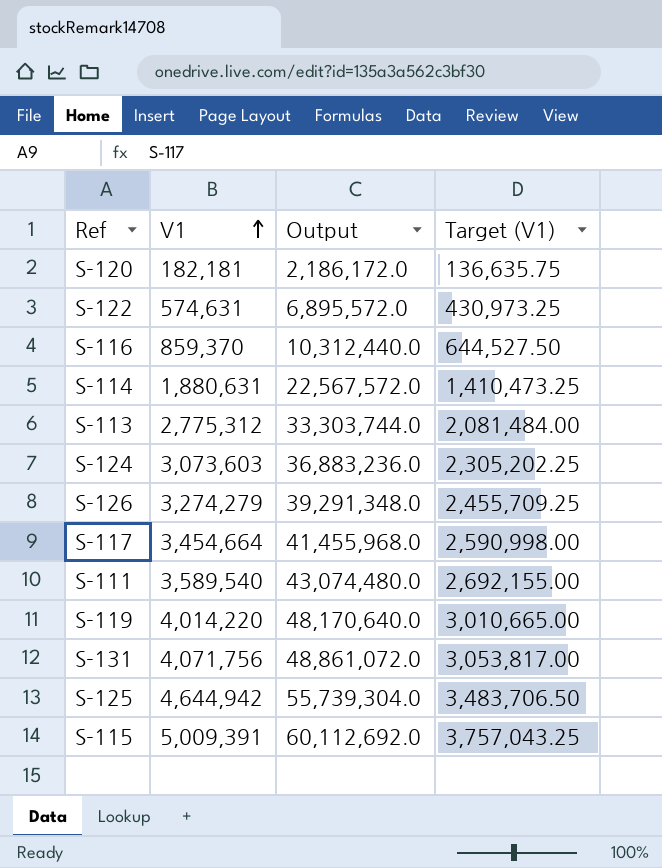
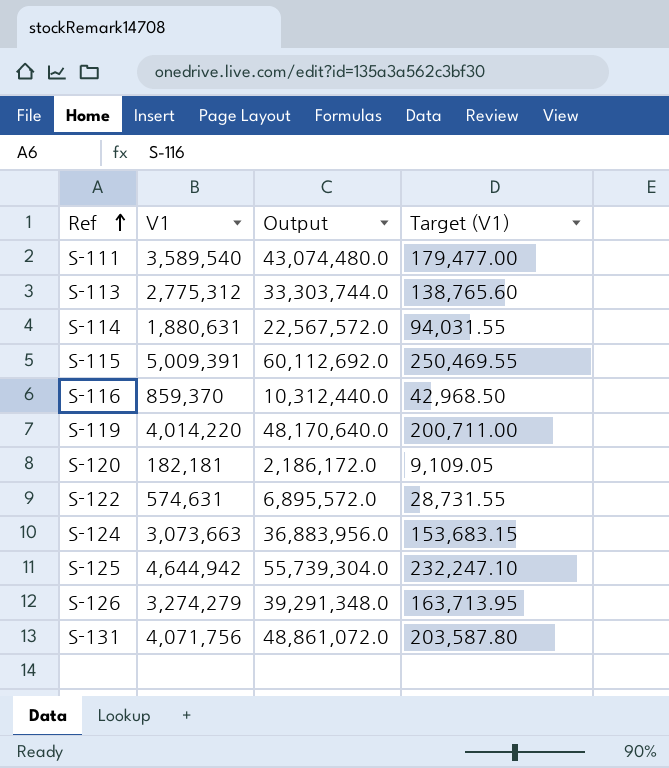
row order: V1 ascending -> Ref ascending
column Target (V1) | formula: [V1] * 0.75 -> [V1] * 0.05
row S-117: 3,454,664 | 41,455,968.0 | 2,590,998.00 -> none
S-124 | V1: 3,073,603 -> 3,073,663
S-124 | Output: 36,883,236.0 -> 36,883,956.0

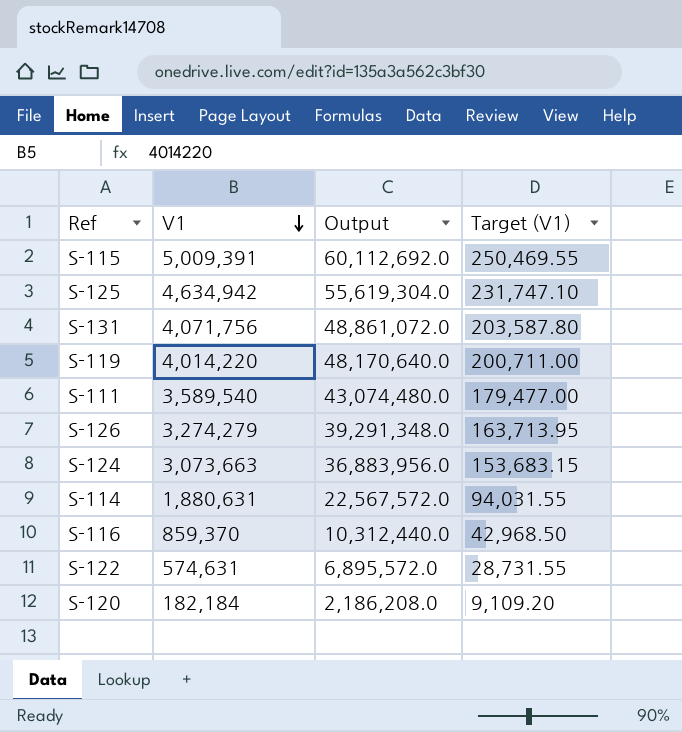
row order: Ref ascending -> V1 descending
row S-113: 2,775,312 | 33,303,744.0 | 138,765.60 -> none
S-125 | V1: 4,644,942 -> 4,634,942
S-125 | Output: 55,739,304.0 -> 55,619,304.0
S-125 | Target (V1): 232,247.10 -> 231,747.10
S-120 | V1: 182,181 -> 182,184
S-120 | Output: 2,186,172.0 -> 2,186,208.0
S-120 | Target (V1): 9,109.05 -> 9,109.20

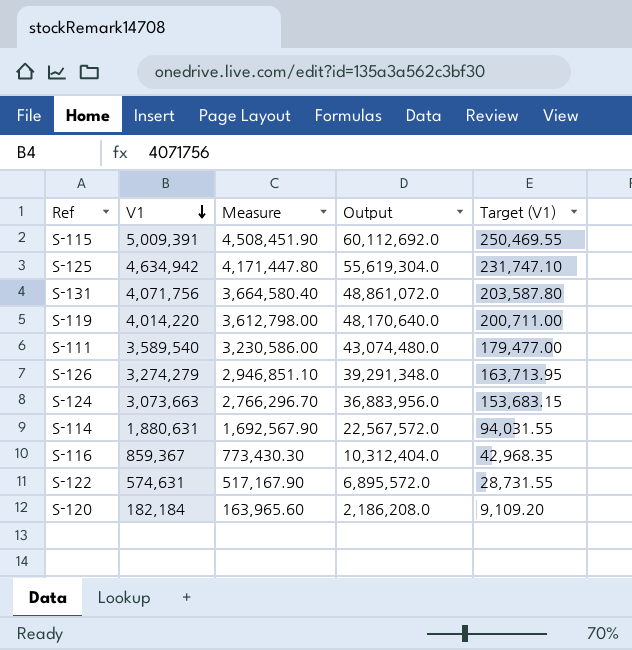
column Measure | formula: none -> [V1] * 0.9
S-116 | V1: 859,370 -> 859,367
S-116 | Output: 10,312,440.0 -> 10,312,404.0
S-116 | Target (V1): 42,968.50 -> 42,968.35

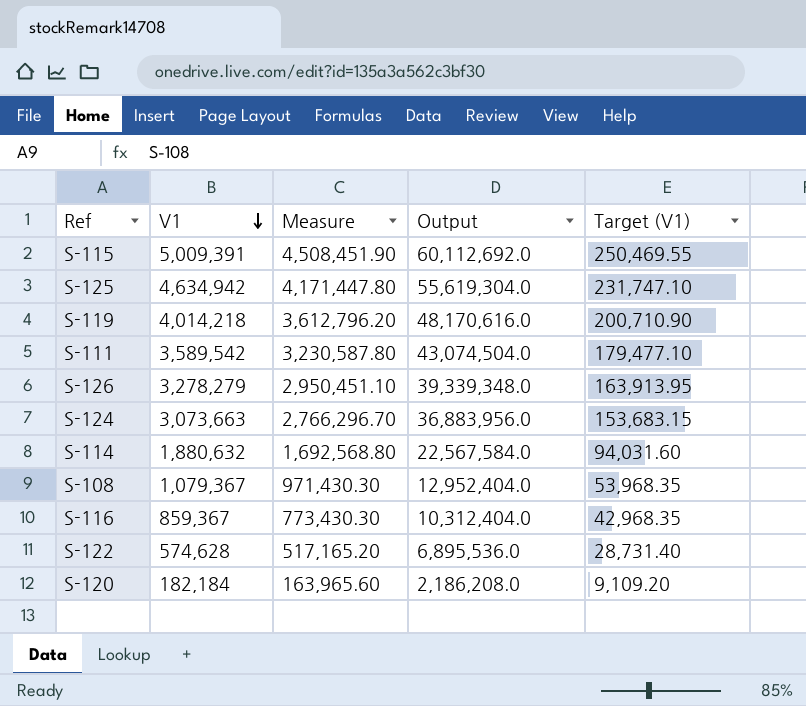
row S-131: 4,071,756 | 3,664,580.40 | 48,861,072.0 | 203,587.80 -> none
S-119 | V1: 4,014,220 -> 4,014,218
S-119 | Measure: 3,612,798.00 -> 3,612,796.20
S-119 | Output: 48,170,640.0 -> 48,170,616.0
S-119 | Target (V1): 200,711.00 -> 200,710.90
S-111 | V1: 3,589,540 -> 3,589,542
S-111 | Measure: 3,230,586.00 -> 3,230,587.80
S-111 | Output: 43,074,480.0 -> 43,074,504.0
S-111 | Target (V1): 179,477.00 -> 179,477.10
S-126 | V1: 3,274,279 -> 3,278,279
S-126 | Measure: 2,946,851.10 -> 2,950,451.10
S-126 | Output: 39,291,348.0 -> 39,339,348.0
S-126 | Target (V1): 163,713.95 -> 163,913.95
S-114 | V1: 1,880,631 -> 1,880,632
S-114 | Measure: 1,692,567.90 -> 1,692,568.80
S-114 | Output: 22,567,572.0 -> 22,567,584.0
S-114 | Target (V1): 94,031.55 -> 94,031.60
row S-108: none -> 1,079,367 | 971,430.30 | 12,952,404.0 | 53,968.35
S-122 | V1: 574,631 -> 574,628
S-122 | Measure: 517,167.90 -> 517,165.20
S-122 | Output: 6,895,572.0 -> 6,895,536.0
S-122 | Target (V1): 28,731.55 -> 28,731.40

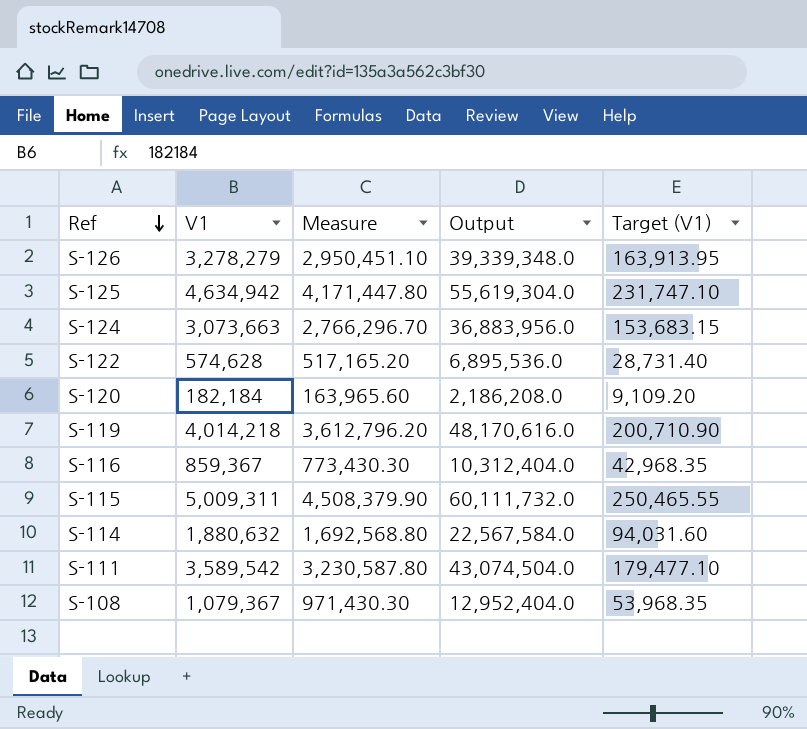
row order: V1 descending -> Ref descending
S-115 | V1: 5,009,391 -> 5,009,311
S-115 | Measure: 4,508,451.90 -> 4,508,379.90
S-115 | Output: 60,112,692.0 -> 60,111,732.0
S-115 | Target (V1): 250,469.55 -> 250,465.55

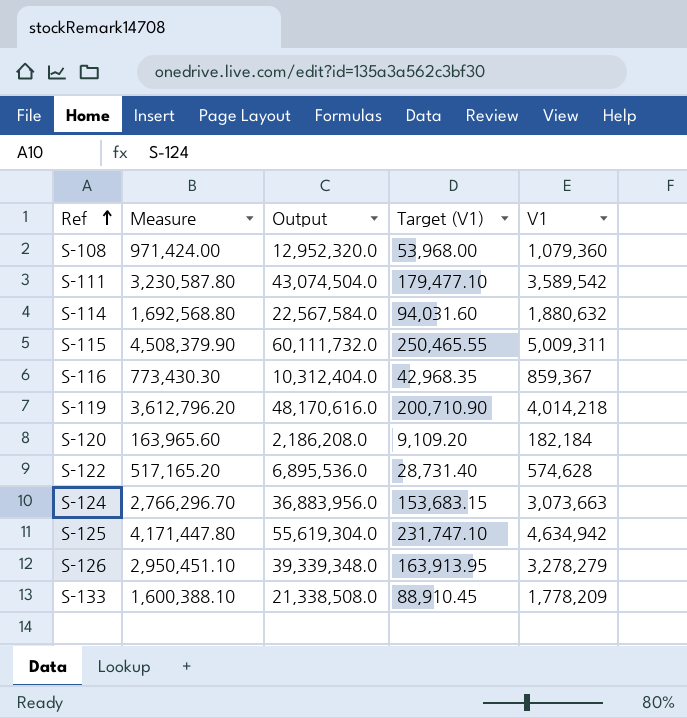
row order: Ref descending -> Ref ascending
column V1 | position: 2 -> 5
S-108 | Measure: 971,430.30 -> 971,424.00
S-108 | Output: 12,952,404.0 -> 12,952,320.0
S-108 | Target (V1): 53,968.35 -> 53,968.00
S-108 | V1: 1,079,367 -> 1,079,360
row S-133: none -> 1,600,388.10 | 21,338,508.0 | 88,910.45 | 1,778,209

